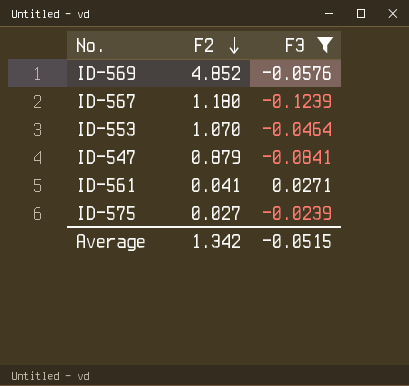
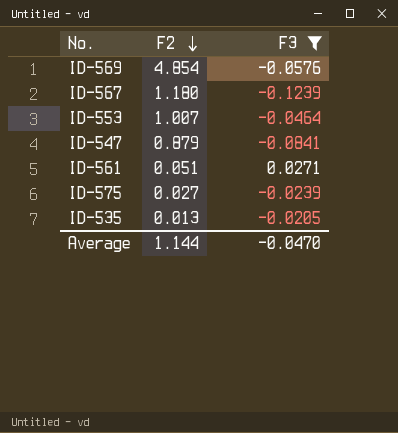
ID-569 | F2: 4.852 -> 4.854
ID-553 | F2: 1.070 -> 1.007
ID-561 | F2: 0.041 -> 0.051
row ID-535: none -> 0.013 | -0.0205
Average | F2: 1.342 -> 1.144
Average | F3: -0.0515 -> -0.0470

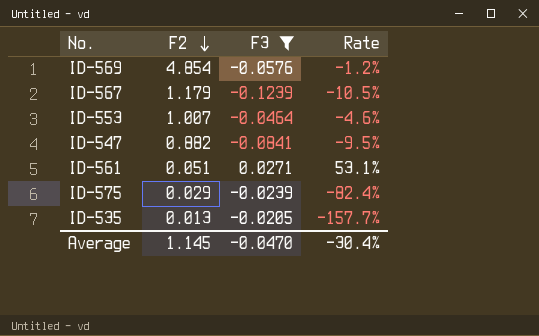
column Rate | formula: none -> [F3] / [F2]
ID-567 | F2: 1.180 -> 1.179
ID-547 | F2: 0.879 -> 0.882
ID-575 | F2: 0.027 -> 0.029
Average | F2: 1.144 -> 1.145

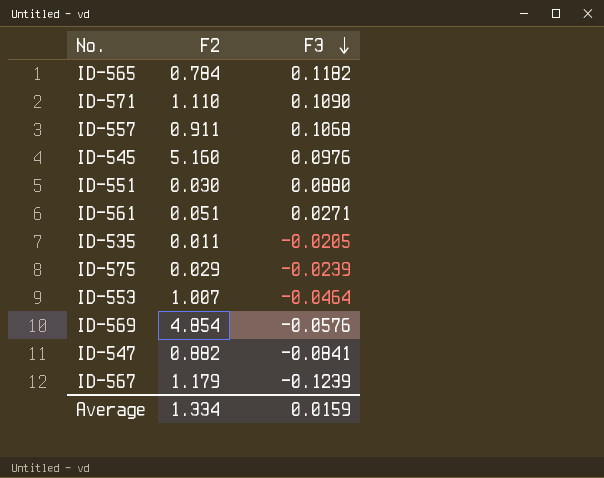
filter: F3 <= 0.0271 -> none
row order: F2 descending -> F3 descending
column Rate | formula: [F3] / [F2] -> none
ID-535 | F2: 0.013 -> 0.011
Average | F2: 1.145 -> 1.334
Average | F3: -0.0470 -> 0.0159

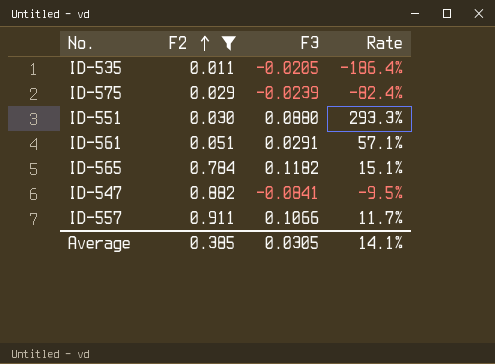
filter: none -> F2 <= 0.911
row order: F3 descending -> F2 ascending
column Rate | formula: none -> [F3] / [F2]
ID-561 | F3: 0.0271 -> 0.0291
ID-557 | F3: 0.1068 -> 0.1066
Average | F2: 1.334 -> 0.385
Average | F3: 0.0159 -> 0.0305

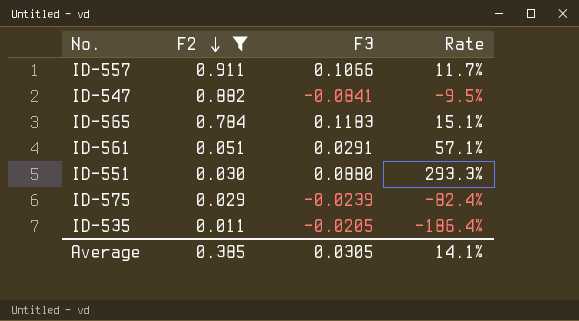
row order: F2 ascending -> F2 descending
ID-565 | F3: 0.1182 -> 0.1183

